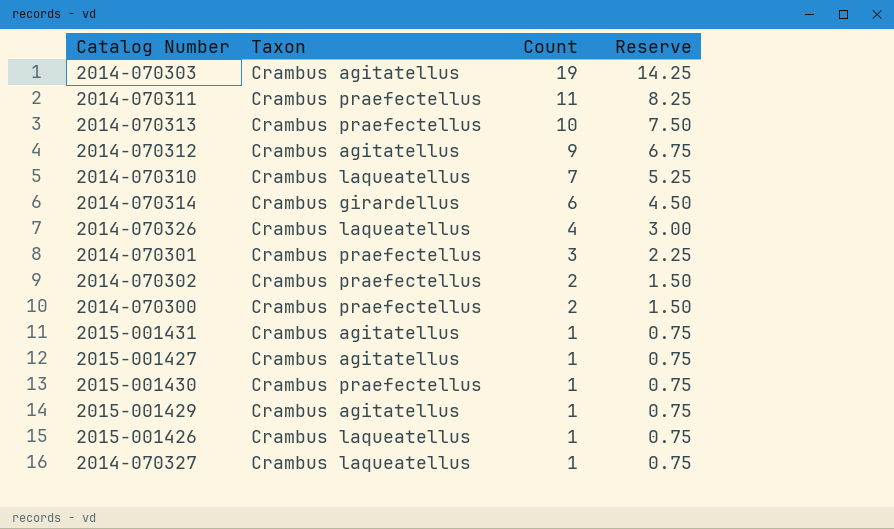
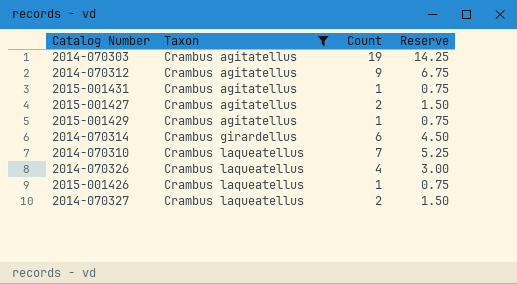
filter: none -> Taxon != Crambus praefectellus
row order: Count descending -> Taxon ascending
2015-001427 | Count: 1 -> 2
2015-001427 | Reserve: 0.75 -> 1.50
2014-070327 | Count: 1 -> 2
2014-070327 | Reserve: 0.75 -> 1.50

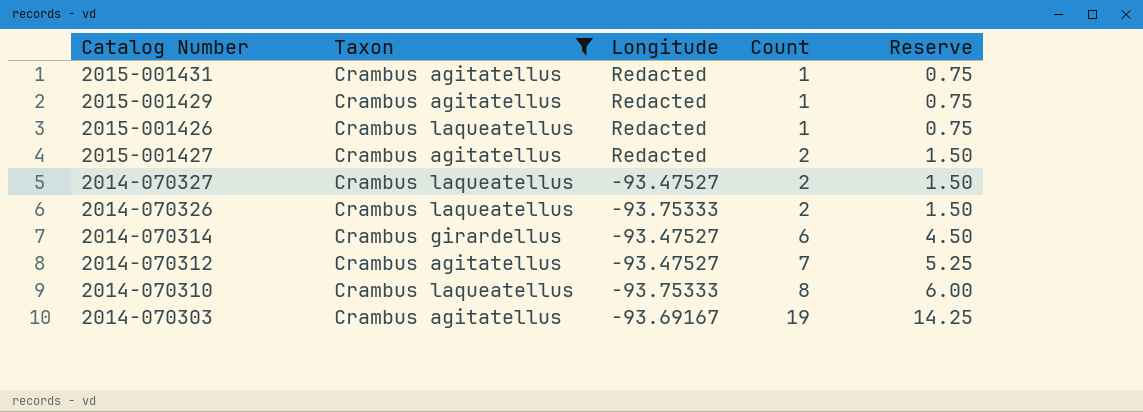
row order: Taxon ascending -> Count ascending
column Longitude | position: none -> 3
2014-070326 | Count: 4 -> 2
2014-070326 | Reserve: 3.00 -> 1.50
2014-070312 | Count: 9 -> 7
2014-070312 | Reserve: 6.75 -> 5.25
2014-070310 | Count: 7 -> 8
2014-070310 | Reserve: 5.25 -> 6.00

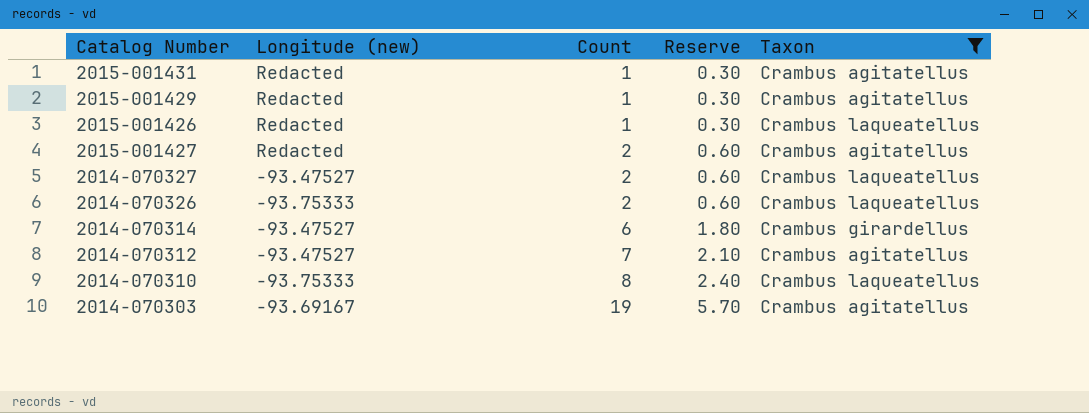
column name: Longitude -> Longitude (new)
column Reserve | formula: [Count] * 0.75 -> [Count] * 0.3
column Taxon | position: 2 -> 5

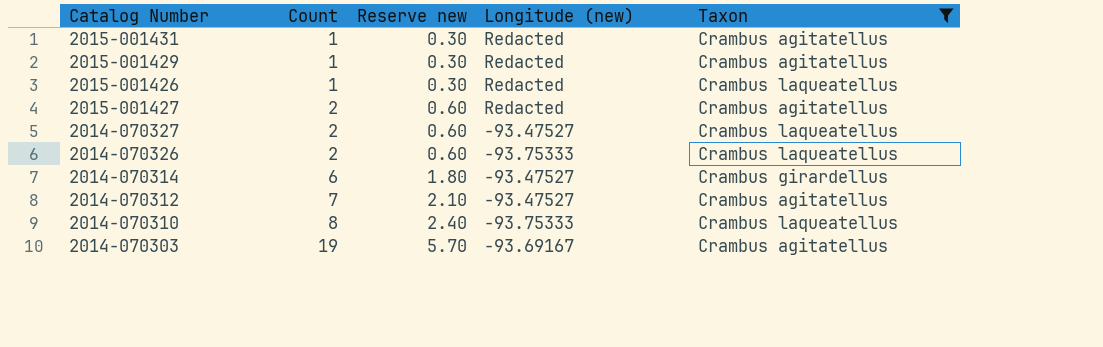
column name: Reserve -> Reserve new
column Longitude (new) | position: 2 -> 4

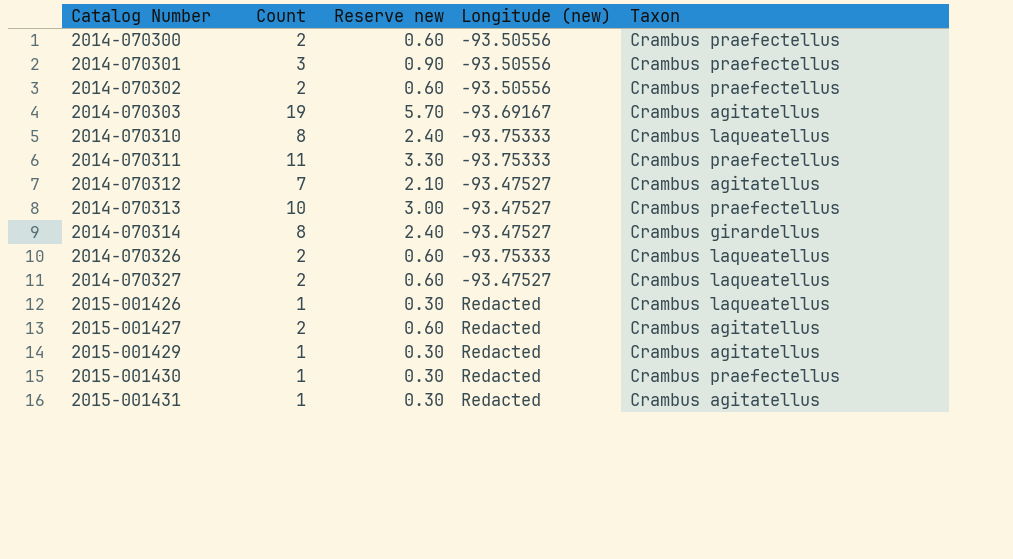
filter: Taxon != Crambus praefectellus -> none
row order: Count ascending -> Catalog Number ascending
2014-070314 | Count: 6 -> 8
2014-070314 | Reserve new: 1.80 -> 2.40

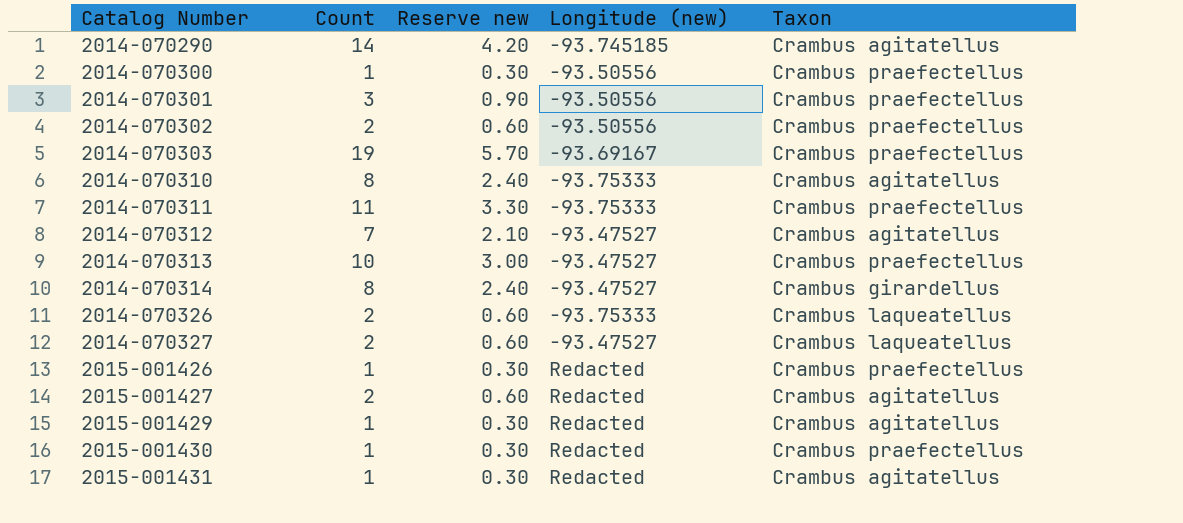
row 2014-070290: none -> 14 | 4.20 | -93.745185 | Crambus agitatellus
2014-070300 | Count: 2 -> 1
2014-070300 | Reserve new: 0.60 -> 0.30
2014-070303 | Taxon: Crambus agitatellus -> Crambus praefectellus
2014-070310 | Taxon: Crambus laqueatellus -> Crambus agitatellus
2015-001426 | Taxon: Crambus laqueatellus -> Crambus praefectellus

